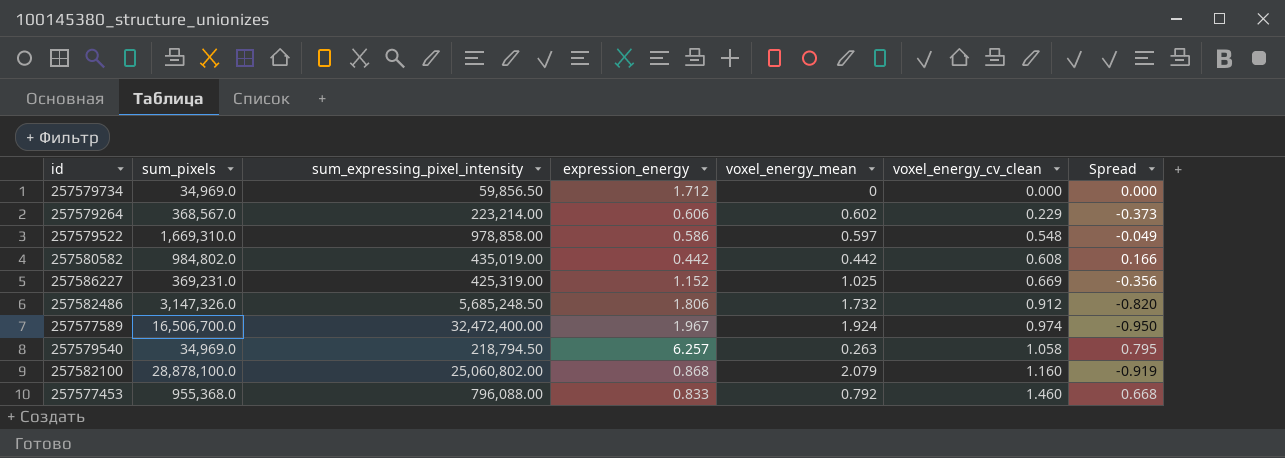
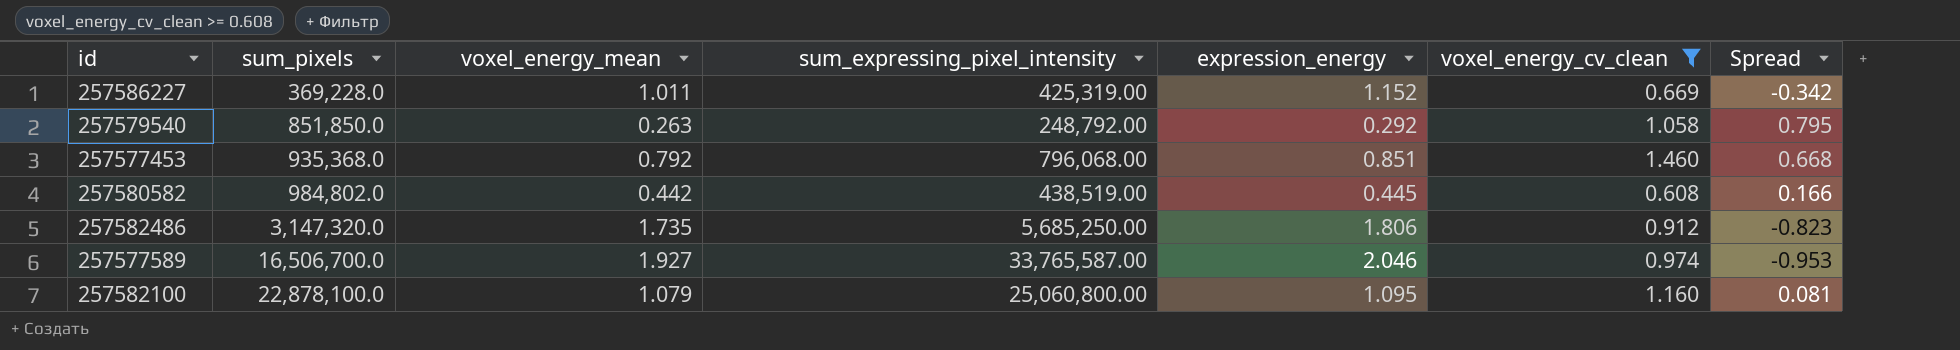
filter: none -> voxel_energy_cv_clean >= 0.608
row order: voxel_energy_cv_clean ascending -> sum_pixels ascending
column voxel_energy_mean | position: 5 -> 3
257586227 | sum_pixels: 369,231.0 -> 369,228.0
257586227 | voxel_energy_mean: 1.025 -> 1.011
257586227 | Spread: -0.356 -> -0.342
257579540 | sum_pixels: 34,969.0 -> 851,850.0
257579540 | sum_expressing_pixel_intensity: 218,794.50 -> 248,792.00
257579540 | expression_energy: 6.257 -> 0.292
257577453 | sum_pixels: 955,368.0 -> 935,368.0
257577453 | sum_expressing_pixel_intensity: 796,088.00 -> 796,068.00
257577453 | expression_energy: 0.833 -> 0.851
257580582 | sum_expressing_pixel_intensity: 435,019.00 -> 438,519.00
257580582 | expression_energy: 0.442 -> 0.445
257582486 | sum_pixels: 3,147,326.0 -> 3,147,320.0
257582486 | voxel_energy_mean: 1.732 -> 1.735
257582486 | sum_expressing_pixel_intensity: 5,685,248.50 -> 5,685,250.00
257582486 | Spread: -0.820 -> -0.823
257577589 | voxel_energy_mean: 1.924 -> 1.927
257577589 | sum_expressing_pixel_intensity: 32,472,400.00 -> 33,765,587.00
257577589 | expression_energy: 1.967 -> 2.046
257577589 | Spread: -0.950 -> -0.953
257582100 | sum_pixels: 28,878,100.0 -> 22,878,100.0
257582100 | voxel_energy_mean: 2.079 -> 1.079
257582100 | sum_expressing_pixel_intensity: 25,060,802.00 -> 25,060,800.00
257582100 | expression_energy: 0.868 -> 1.095
257582100 | Spread: -0.919 -> 0.081

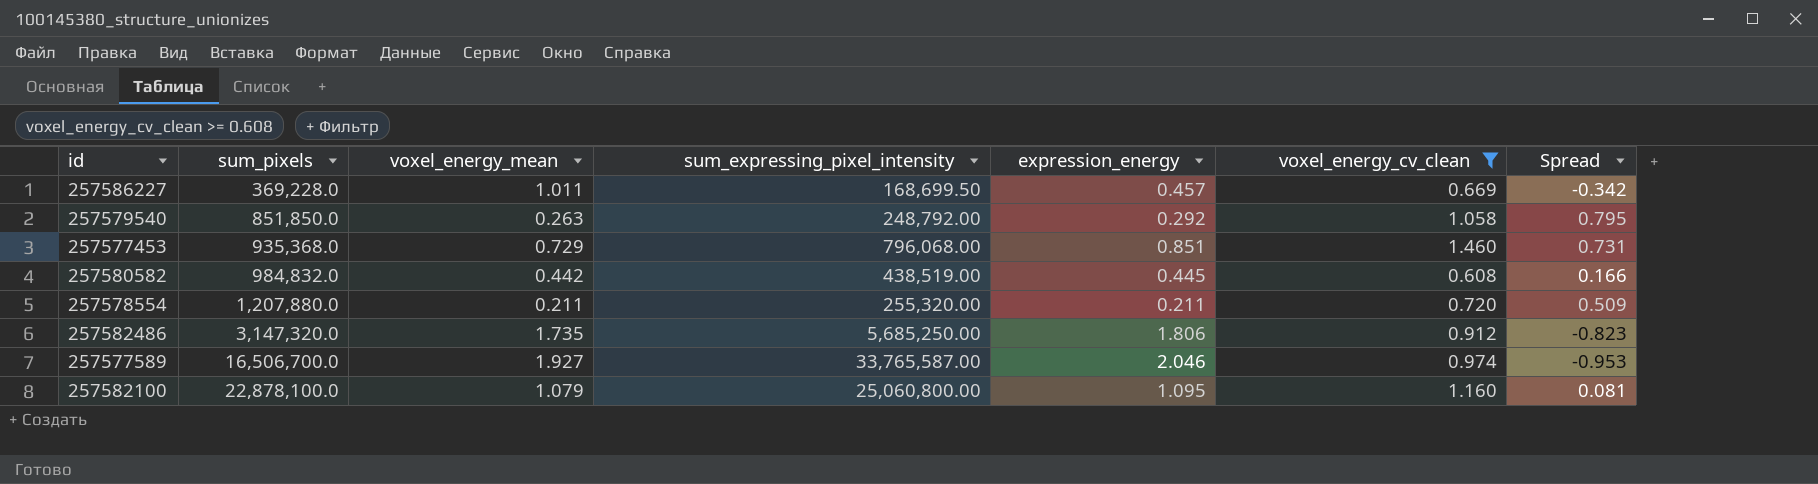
257586227 | sum_expressing_pixel_intensity: 425,319.00 -> 168,699.50
257586227 | expression_energy: 1.152 -> 0.457
257577453 | voxel_energy_mean: 0.792 -> 0.729
257577453 | Spread: 0.668 -> 0.731
257580582 | sum_pixels: 984,802.0 -> 984,832.0
row 257578554: none -> 1,207,880.0 | 0.211 | 255,320.00 | 0.211 | 0.720 | 0.509

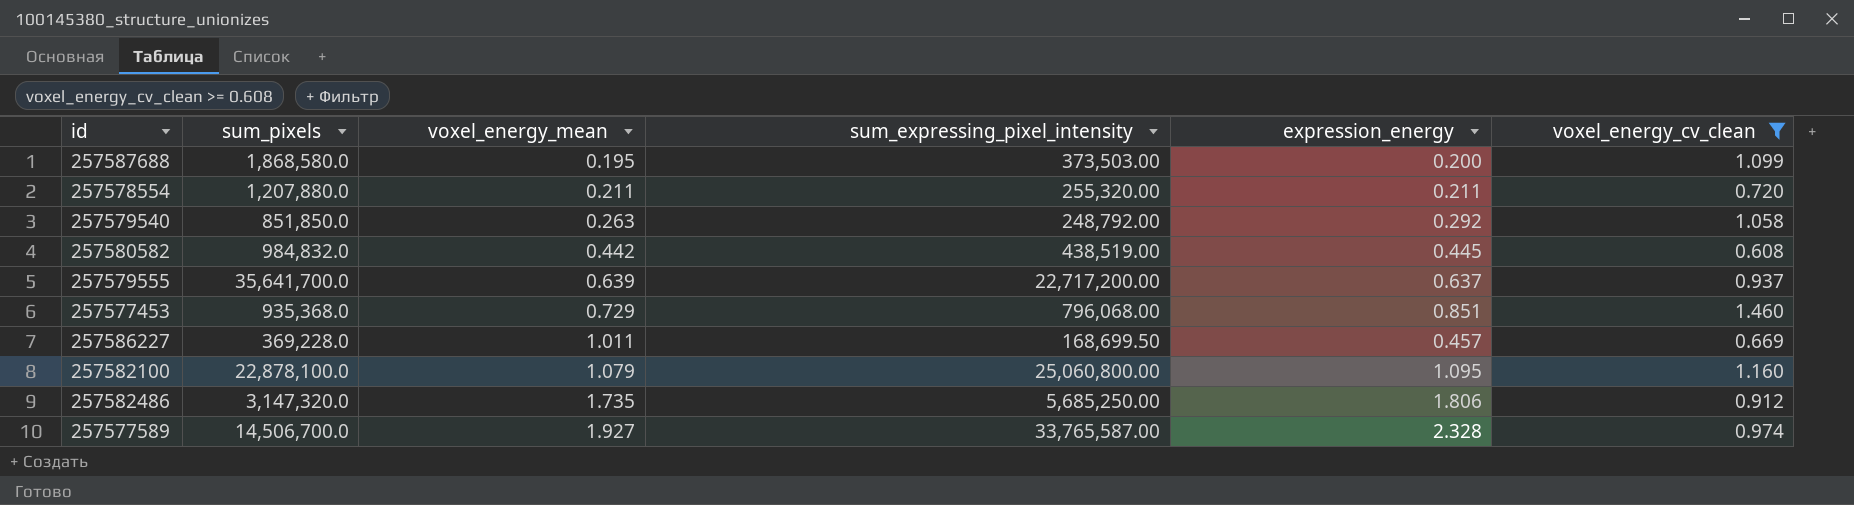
row order: sum_pixels ascending -> voxel_energy_mean ascending
column Spread | formula: [voxel_energy_cv_clean] - [voxel_energy_mean] -> none
row 257587688: none -> 1,868,580.0 | 0.195 | 373,503.00 | 0.200 | 1.099
row 257579555: none -> 35,641,700.0 | 0.639 | 22,717,200.00 | 0.637 | 0.937
257577589 | sum_pixels: 16,506,700.0 -> 14,506,700.0
257577589 | expression_energy: 2.046 -> 2.328

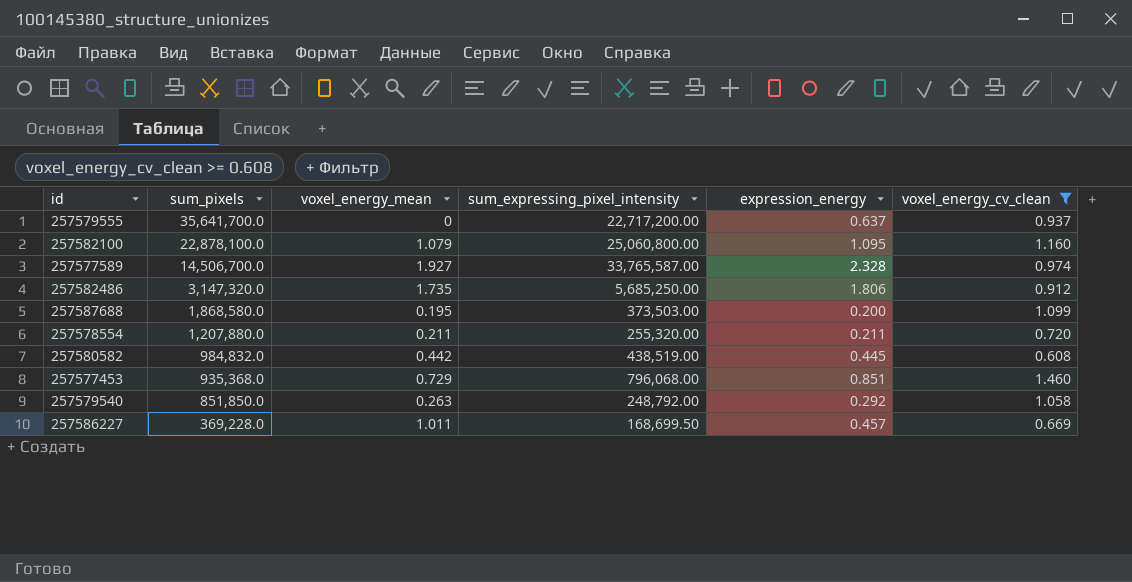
row order: voxel_energy_mean ascending -> sum_pixels descending
257579555 | voxel_energy_mean: 0.639 -> 0

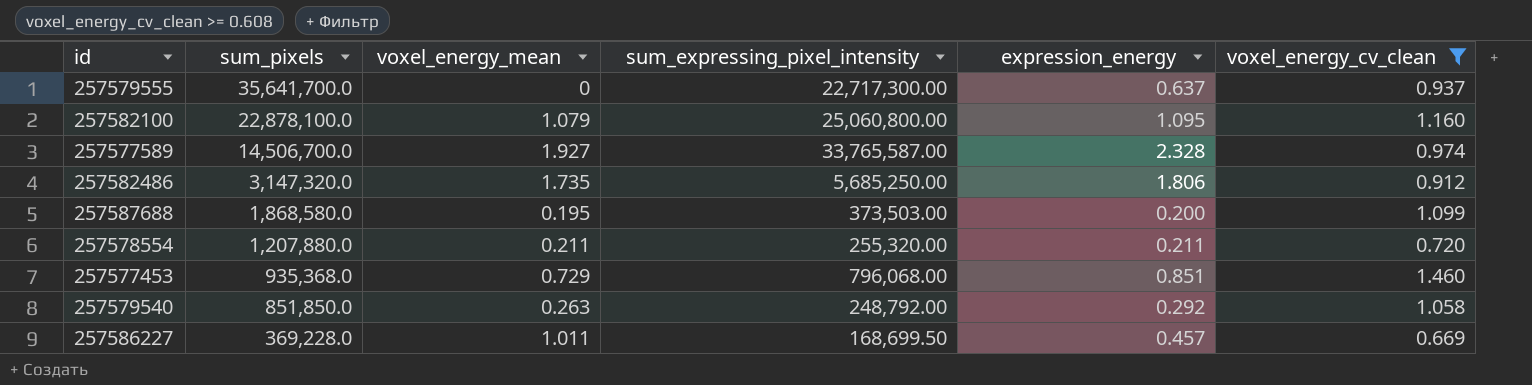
row 257580582: 984,832.0 | 0.442 | 438,519.00 | 0.445 | 0.608 -> none
257579555 | sum_expressing_pixel_intensity: 22,717,200.00 -> 22,717,300.00

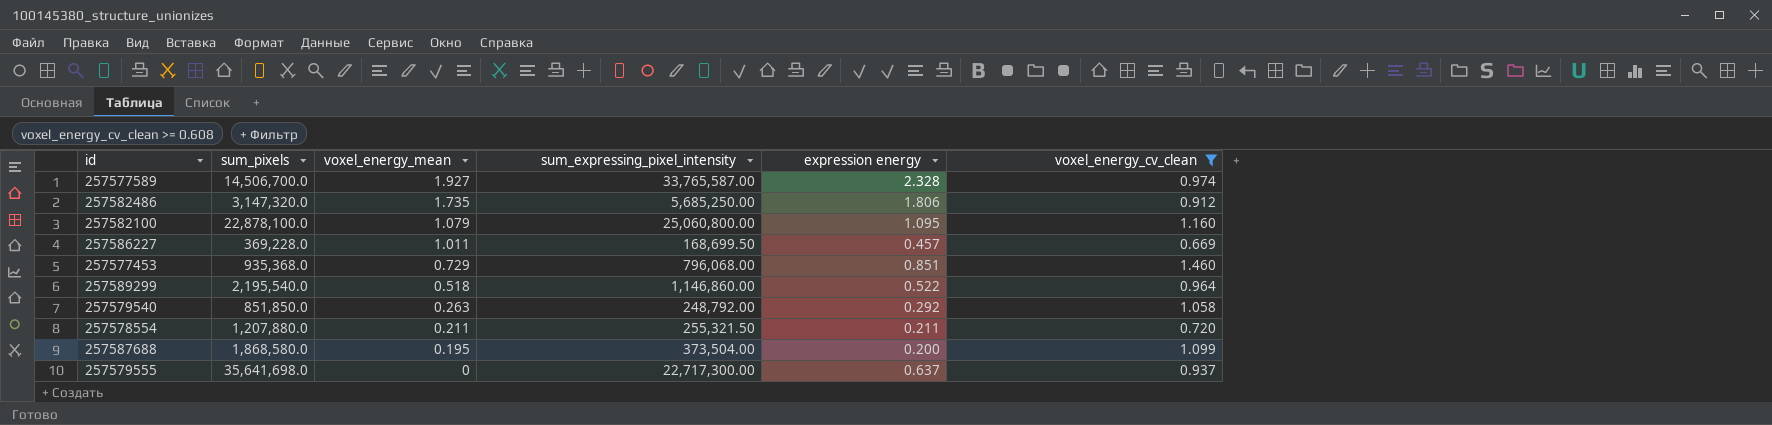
row order: sum_pixels descending -> voxel_energy_mean descending
column name: expression_energy -> expression energy
row 257589299: none -> 2,195,540.0 | 0.518 | 1,146,860.00 | 0.522 | 0.964
257578554 | sum_expressing_pixel_intensity: 255,320.00 -> 255,321.50
257587688 | sum_expressing_pixel_intensity: 373,503.00 -> 373,504.00
257579555 | sum_pixels: 35,641,700.0 -> 35,641,698.0

